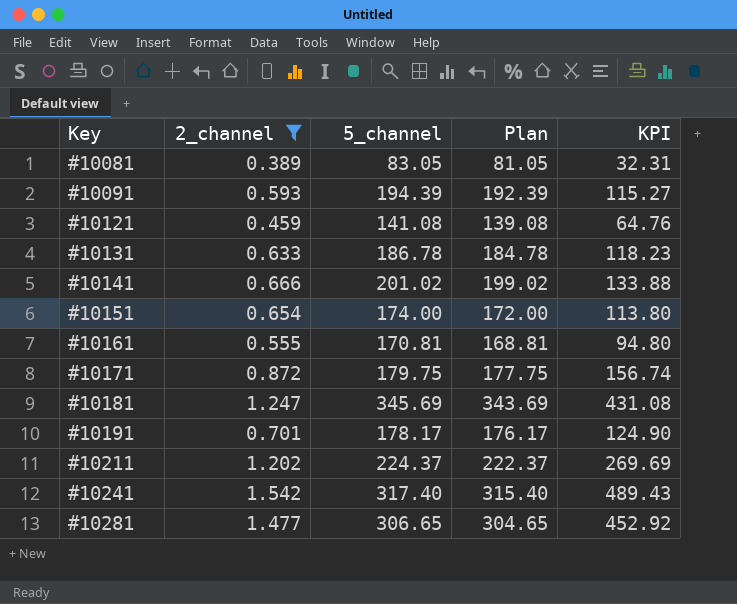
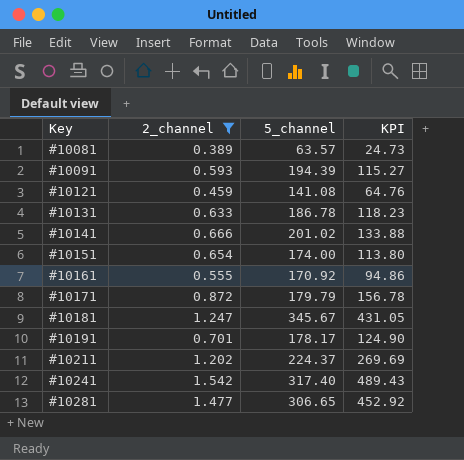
column Plan | formula: [5_channel] - 2 -> none
#10081 | 5_channel: 83.05 -> 63.57
#10081 | KPI: 32.31 -> 24.73
#10161 | 5_channel: 170.81 -> 170.92
#10161 | KPI: 94.80 -> 94.86
#10171 | 5_channel: 179.75 -> 179.79
#10171 | KPI: 156.74 -> 156.78
#10181 | 5_channel: 345.69 -> 345.67
#10181 | KPI: 431.08 -> 431.05

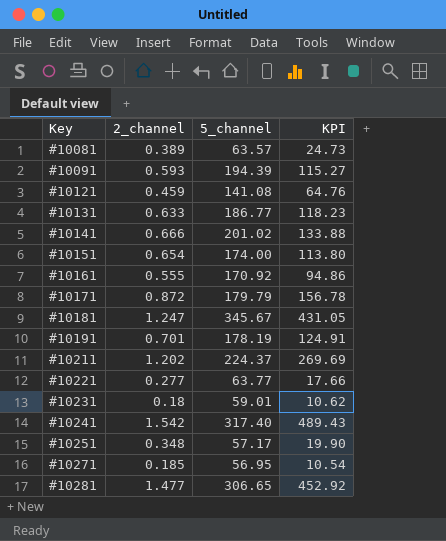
filter: 2_channel >= 0.389 -> none
#10131 | 5_channel: 186.78 -> 186.77
#10191 | 5_channel: 178.17 -> 178.19
#10191 | KPI: 124.90 -> 124.91

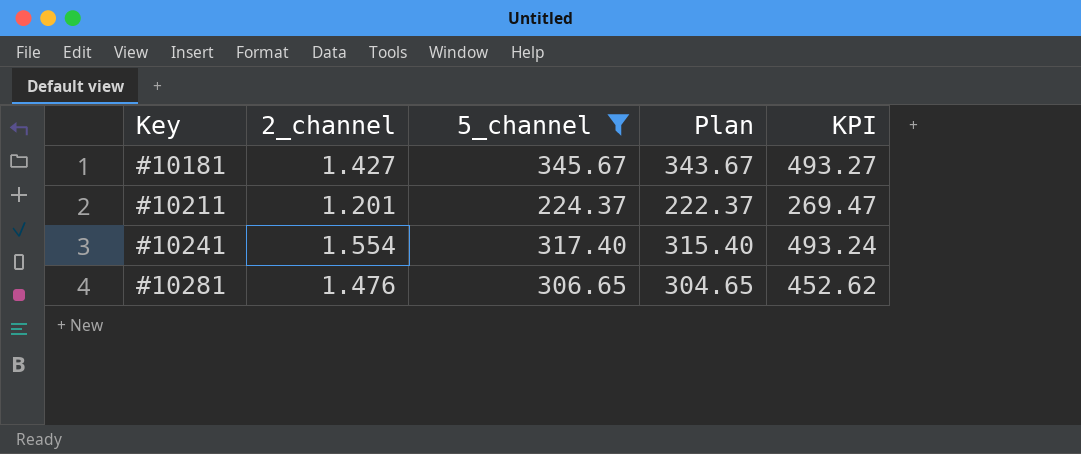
filter: none -> 5_channel >= 224.37
column Plan | formula: none -> [5_channel] - 2
#10181 | 2_channel: 1.247 -> 1.427
#10181 | KPI: 431.05 -> 493.27
#10211 | 2_channel: 1.202 -> 1.201
#10211 | KPI: 269.69 -> 269.47
#10241 | 2_channel: 1.542 -> 1.554
#10241 | KPI: 489.43 -> 493.24
#10281 | 2_channel: 1.477 -> 1.476
#10281 | KPI: 452.92 -> 452.62

